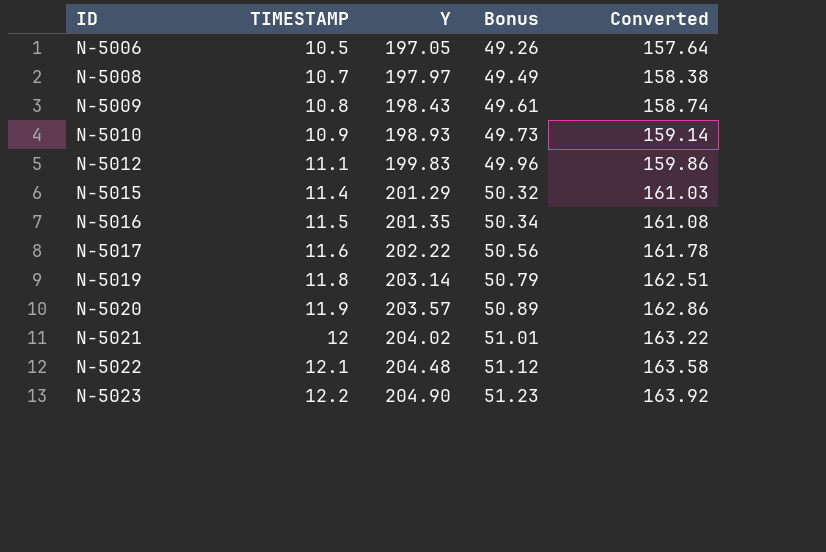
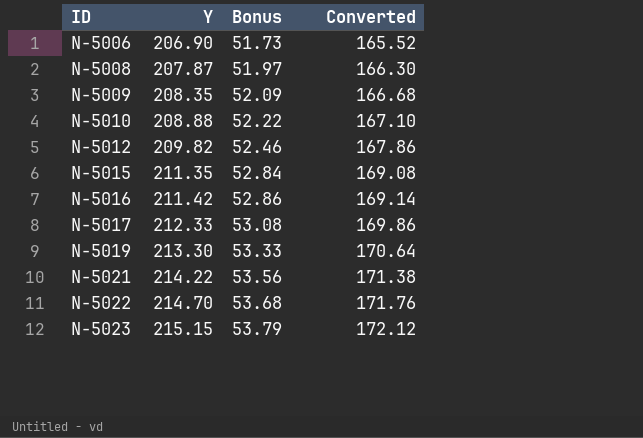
column TIMESTAMP | position: 2 -> none
row N-5020: 11.9 | 203.57 | 50.89 | 162.86 -> none
N-5006 | Y: 197.05 -> 206.90
N-5006 | Bonus: 49.26 -> 51.73
N-5006 | Converted: 157.64 -> 165.52
N-5008 | Y: 197.97 -> 207.87
N-5008 | Bonus: 49.49 -> 51.97
N-5008 | Converted: 158.38 -> 166.30
N-5009 | Y: 198.43 -> 208.35
N-5009 | Bonus: 49.61 -> 52.09
N-5009 | Converted: 158.74 -> 166.68
N-5010 | Y: 198.93 -> 208.88
N-5010 | Bonus: 49.73 -> 52.22
N-5010 | Converted: 159.14 -> 167.10
N-5012 | Y: 199.83 -> 209.82
N-5012 | Bonus: 49.96 -> 52.46
N-5012 | Converted: 159.86 -> 167.86
N-5015 | Y: 201.29 -> 211.35
N-5015 | Bonus: 50.32 -> 52.84
N-5015 | Converted: 161.03 -> 169.08
N-5016 | Y: 201.35 -> 211.42
N-5016 | Bonus: 50.34 -> 52.86
N-5016 | Converted: 161.08 -> 169.14
N-5017 | Y: 202.22 -> 212.33
N-5017 | Bonus: 50.56 -> 53.08
N-5017 | Converted: 161.78 -> 169.86
N-5019 | Y: 203.14 -> 213.30
N-5019 | Bonus: 50.79 -> 53.33
N-5019 | Converted: 162.51 -> 170.64
N-5021 | Y: 204.02 -> 214.22
N-5021 | Bonus: 51.01 -> 53.56
N-5021 | Converted: 163.22 -> 171.38
N-5022 | Y: 204.48 -> 214.70
N-5022 | Bonus: 51.12 -> 53.68
N-5022 | Converted: 163.58 -> 171.76
N-5023 | Y: 204.90 -> 215.15
N-5023 | Bonus: 51.23 -> 53.79
N-5023 | Converted: 163.92 -> 172.12

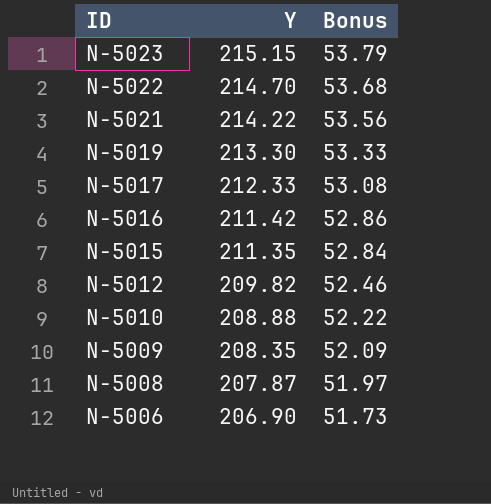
row order: ID ascending -> ID descending
column Converted | formula: [Y] * 0.8 -> none

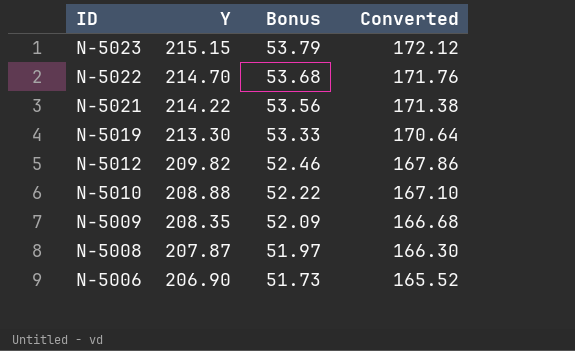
column Converted | formula: none -> [Y] * 0.8
row N-5017: 212.33 | 53.08 -> none
row N-5016: 211.42 | 52.86 -> none
row N-5015: 211.35 | 52.84 -> none

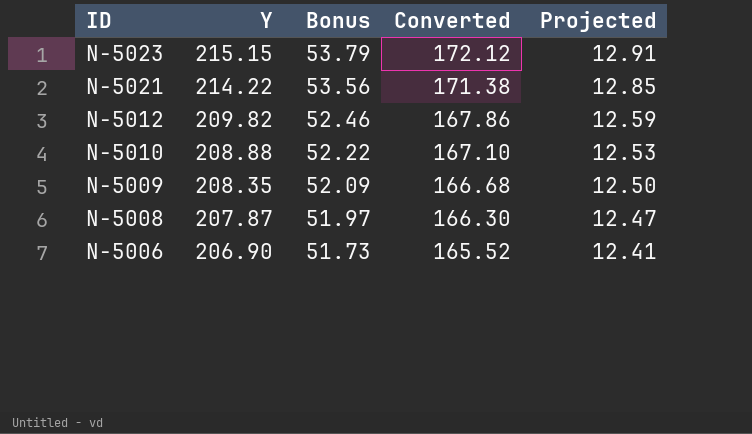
column Projected | formula: none -> [Y] * 0.06
row N-5022: 214.70 | 53.68 | 171.76 -> none
row N-5019: 213.30 | 53.33 | 170.64 -> none

